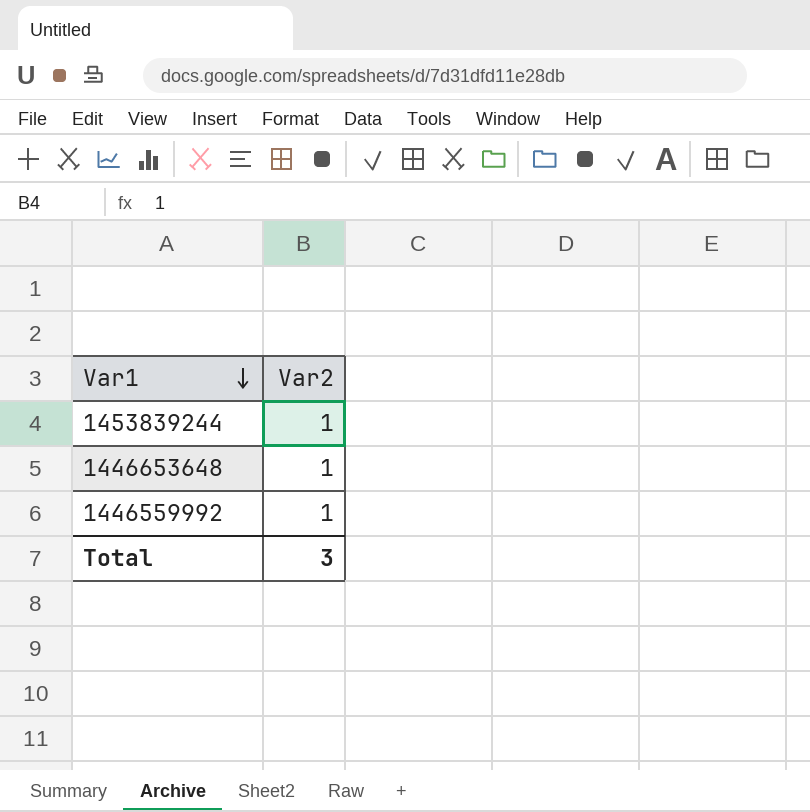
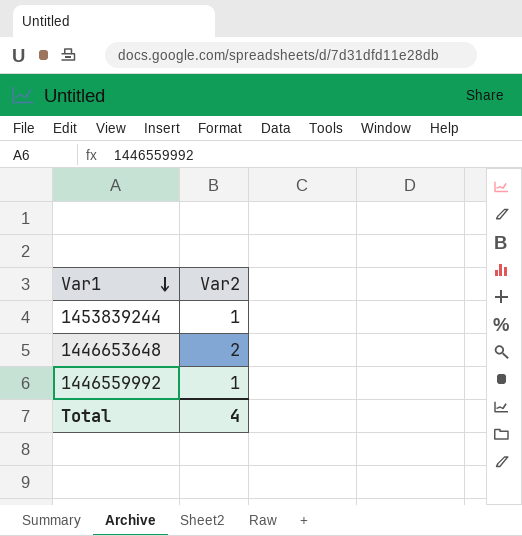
1446653648 | Var2: 1 -> 2
Total | Var2: 3 -> 4

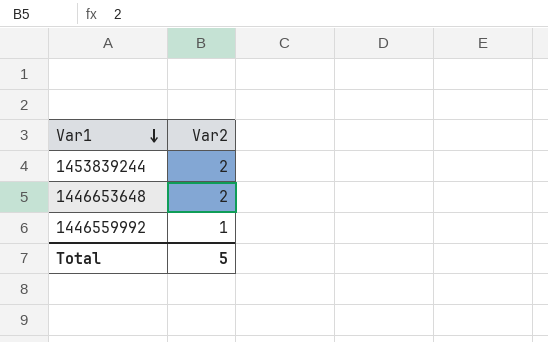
1453839244 | Var2: 1 -> 2
Total | Var2: 4 -> 5

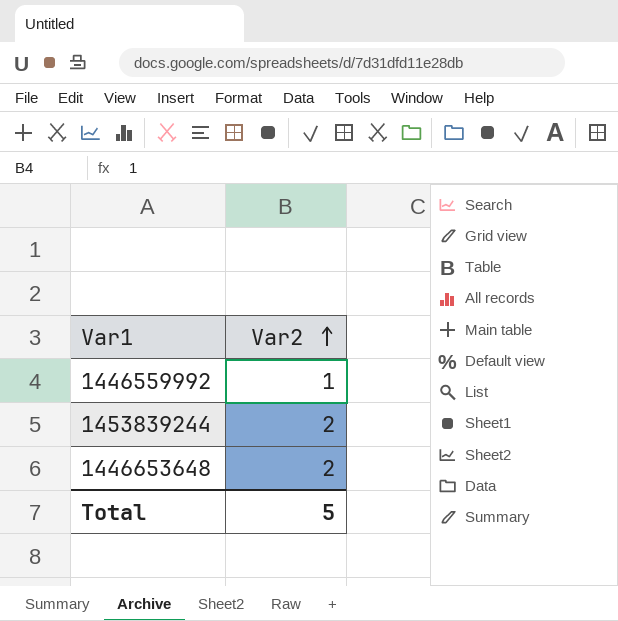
row order: Var1 descending -> Var2 ascending

